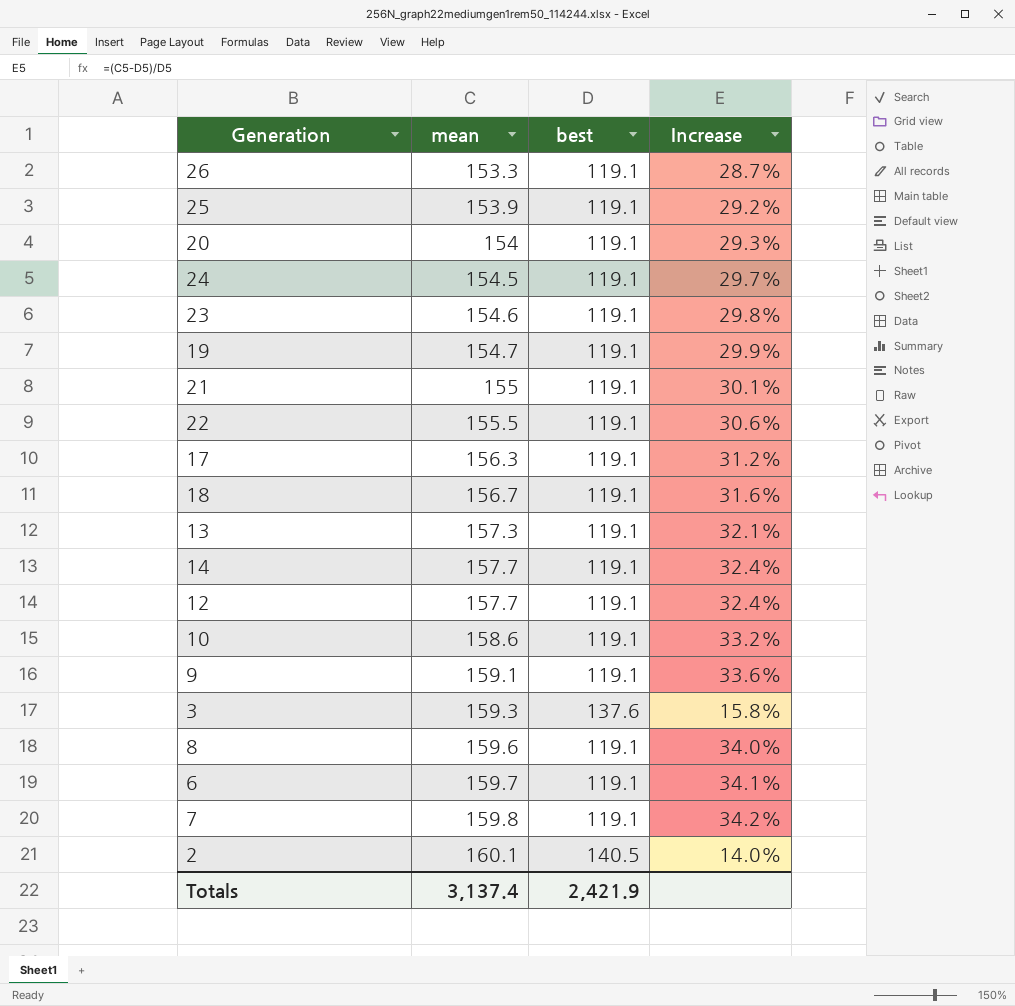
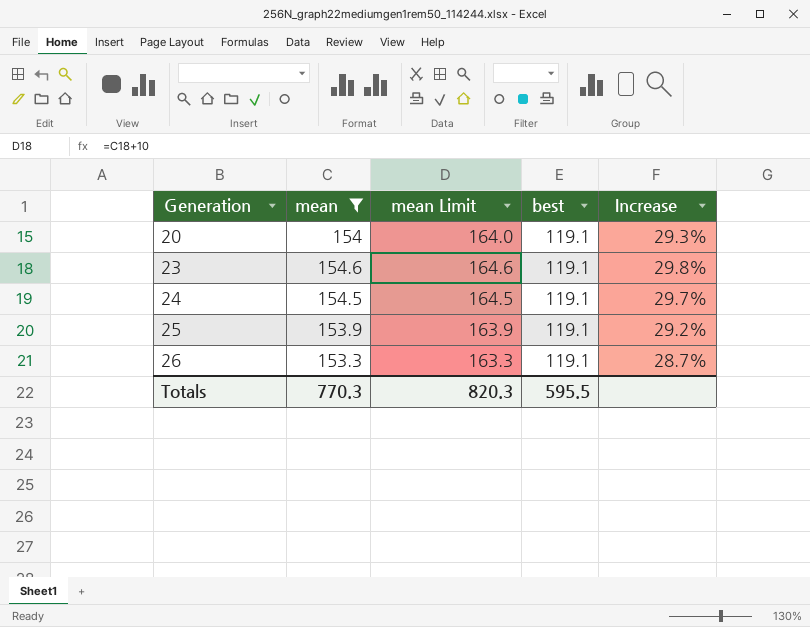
filter: none -> mean <= 154.6
row order: mean ascending -> Generation ascending
column mean Limit | formula: none -> [mean] + 10
Totals | mean: 3,137.4 -> 770.3
Totals | best: 2,421.9 -> 595.5

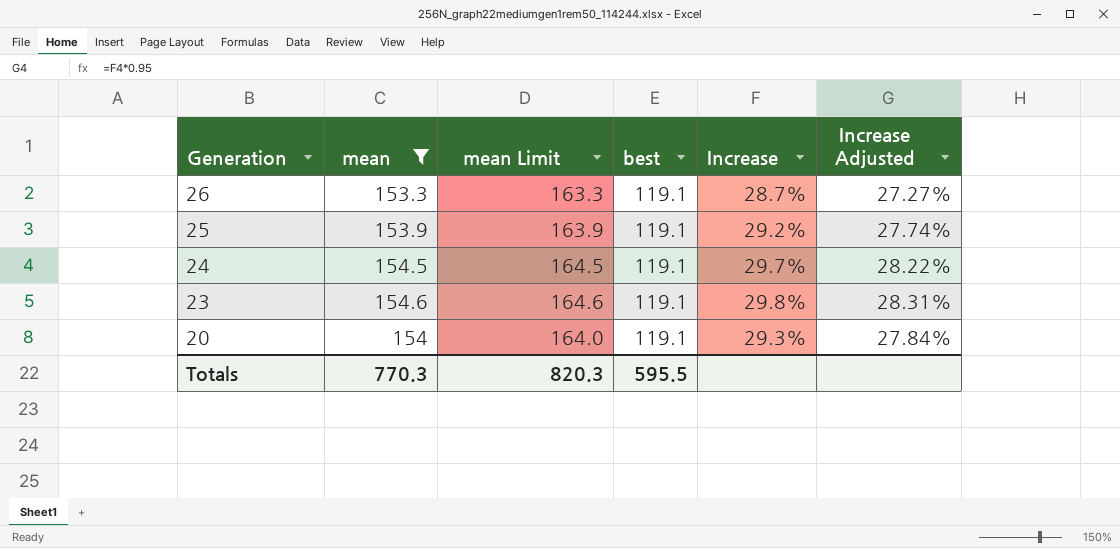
row order: Generation ascending -> Generation descending
column Increase Adjusted | formula: none -> [Increase] * 0.95

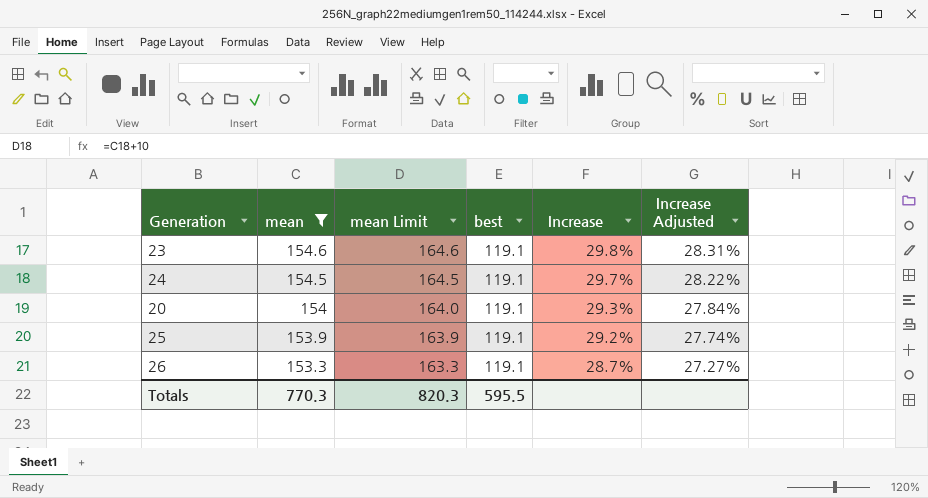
row order: Generation descending -> mean descending

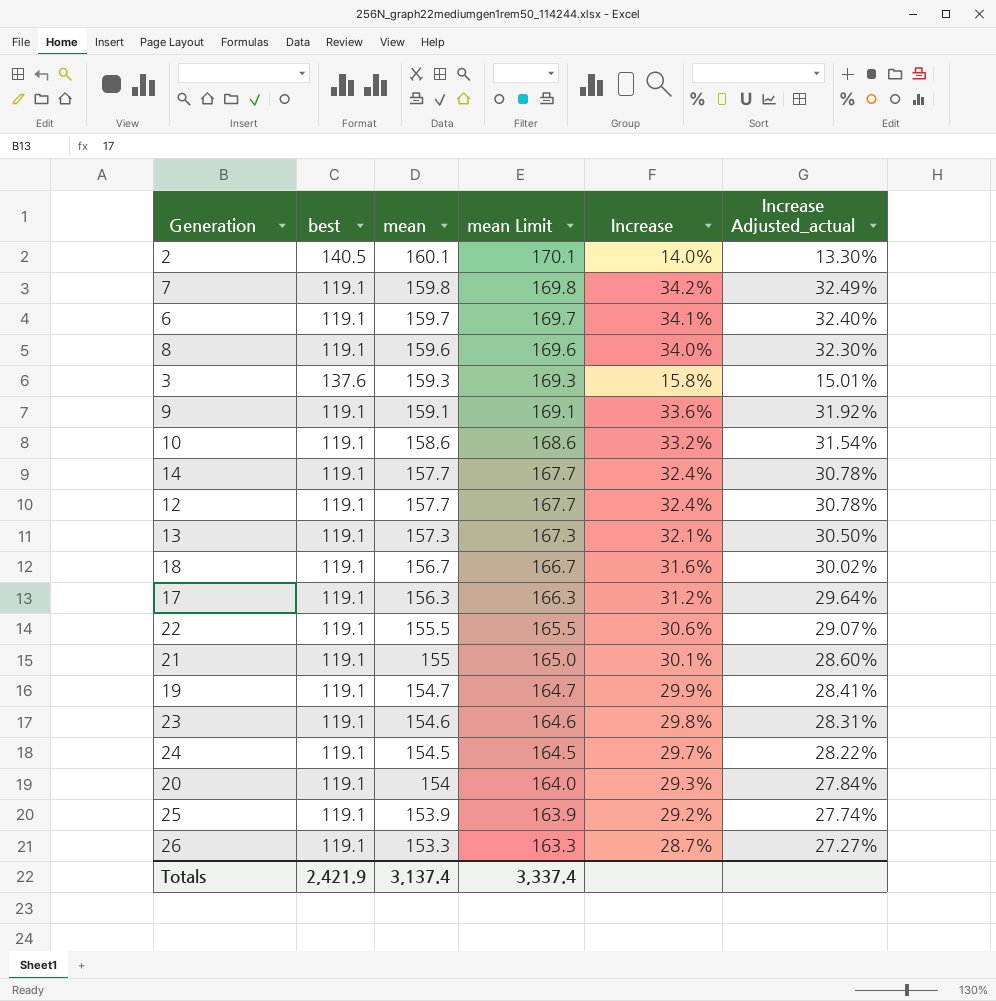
filter: mean <= 154.6 -> none
column best | position: 4 -> 2
column name: Increase Adjusted -> Increase Adjusted_actual
Totals | best: 595.5 -> 2,421.9
Totals | mean: 770.3 -> 3,137.4
Totals | mean Limit: 820.3 -> 3,337.4

